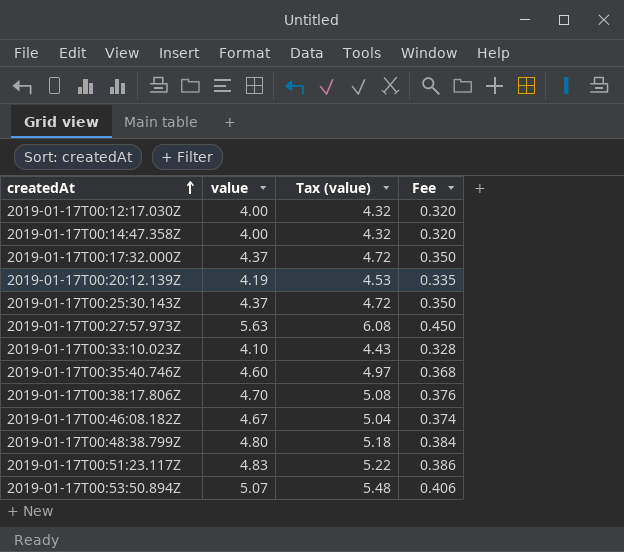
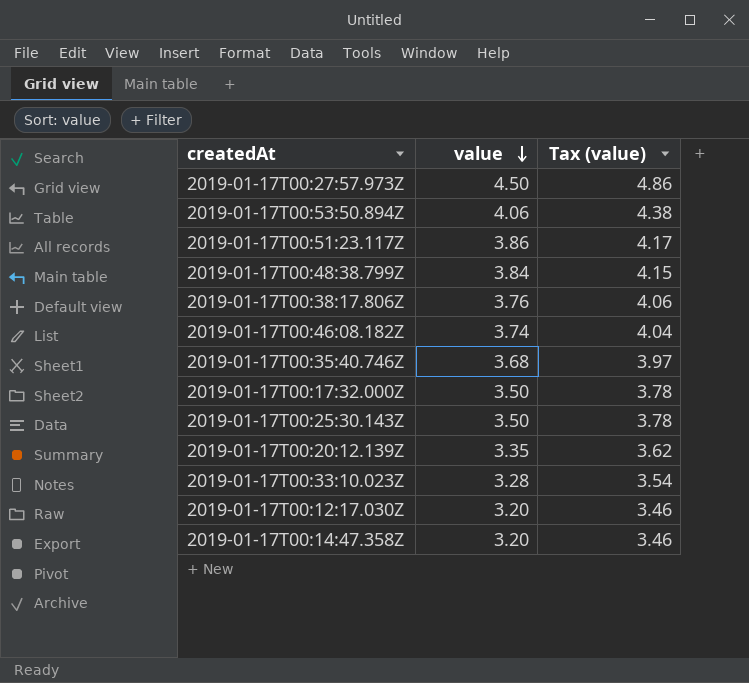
row order: createdAt ascending -> value descending
column Fee | formula: [value] * 0.08 -> none
2019-01-17T00:27:57.973Z | value: 5.63 -> 4.50
2019-01-17T00:27:57.973Z | Tax (value): 6.08 -> 4.86
2019-01-17T00:53:50.894Z | value: 5.07 -> 4.06
2019-01-17T00:53:50.894Z | Tax (value): 5.48 -> 4.38
2019-01-17T00:51:23.117Z | value: 4.83 -> 3.86
2019-01-17T00:51:23.117Z | Tax (value): 5.22 -> 4.17
2019-01-17T00:48:38.799Z | value: 4.80 -> 3.84
2019-01-17T00:48:38.799Z | Tax (value): 5.18 -> 4.15
2019-01-17T00:38:17.806Z | value: 4.70 -> 3.76
2019-01-17T00:38:17.806Z | Tax (value): 5.08 -> 4.06
2019-01-17T00:46:08.182Z | value: 4.67 -> 3.74
2019-01-17T00:46:08.182Z | Tax (value): 5.04 -> 4.04
2019-01-17T00:35:40.746Z | value: 4.60 -> 3.68
2019-01-17T00:35:40.746Z | Tax (value): 4.97 -> 3.97
2019-01-17T00:17:32.000Z | value: 4.37 -> 3.50
2019-01-17T00:17:32.000Z | Tax (value): 4.72 -> 3.78
2019-01-17T00:25:30.143Z | value: 4.37 -> 3.50
2019-01-17T00:25:30.143Z | Tax (value): 4.72 -> 3.78
2019-01-17T00:20:12.139Z | value: 4.19 -> 3.35
2019-01-17T00:20:12.139Z | Tax (value): 4.53 -> 3.62
2019-01-17T00:33:10.023Z | value: 4.10 -> 3.28
2019-01-17T00:33:10.023Z | Tax (value): 4.43 -> 3.54
2019-01-17T00:12:17.030Z | value: 4.00 -> 3.20
2019-01-17T00:12:17.030Z | Tax (value): 4.32 -> 3.46
2019-01-17T00:14:47.358Z | value: 4.00 -> 3.20
2019-01-17T00:14:47.358Z | Tax (value): 4.32 -> 3.46

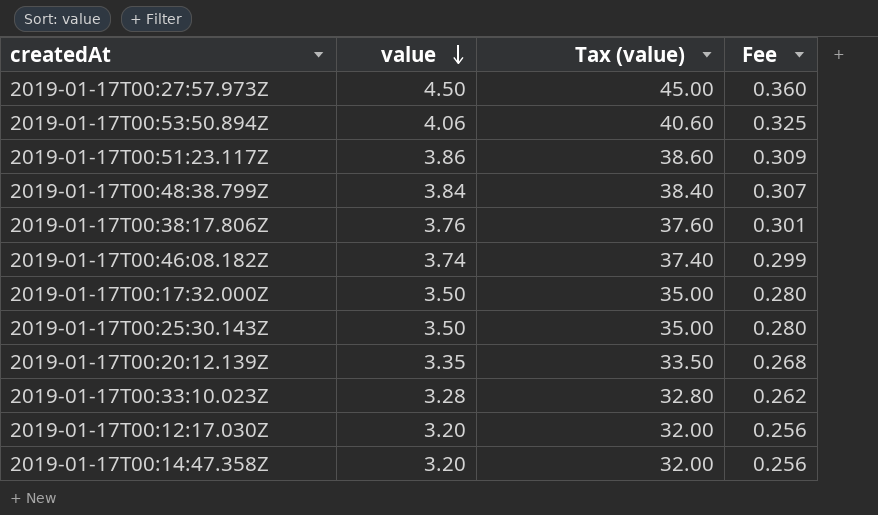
column Tax (value) | formula: [value] * 1.08 -> [value] * 10
column Fee | formula: none -> [value] * 0.08
row 2019-01-17T00:35:40.746Z: 3.68 | 3.97 -> none

